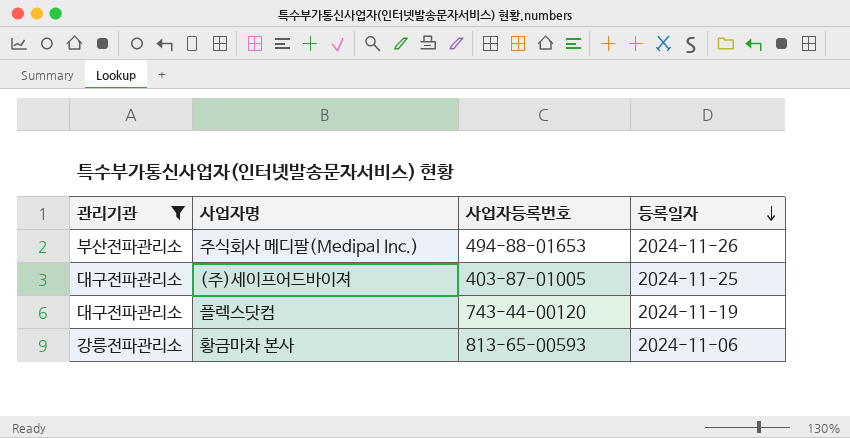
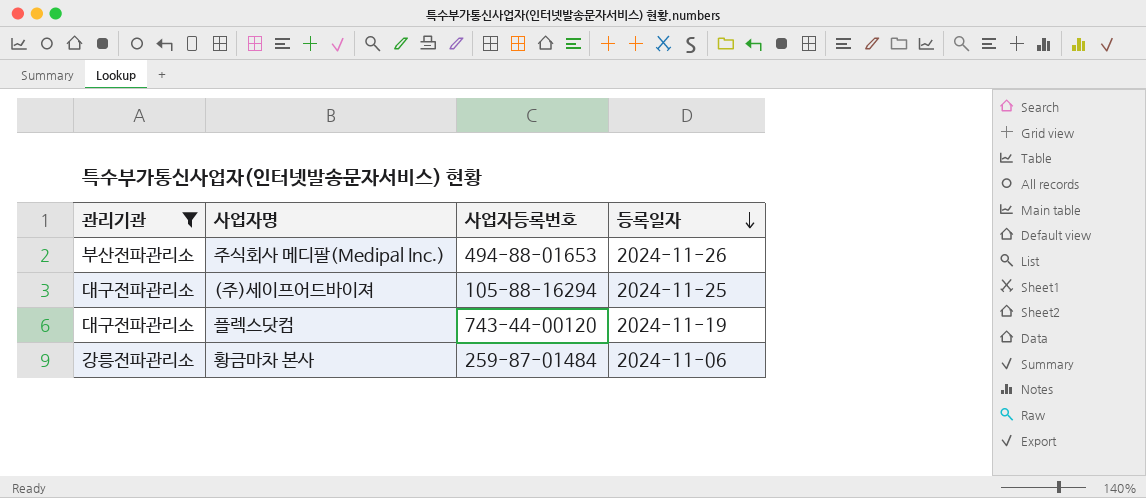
(주)세이프어드바이져 | 사업자등록번호: 403-87-01005 -> 105-88-16294
황금마차 본사 | 사업자등록번호: 813-65-00593 -> 259-87-01484

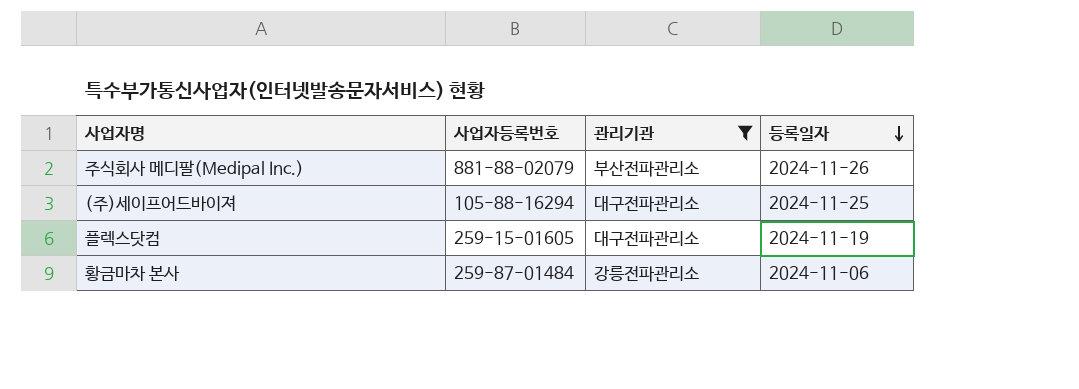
column 관리기관 | position: 1 -> 3
주식회사 메디팔(Medipal Inc.) | 사업자등록번호: 494-88-01653 -> 881-88-02079
플렉스닷컴 | 사업자등록번호: 743-44-00120 -> 259-15-01605

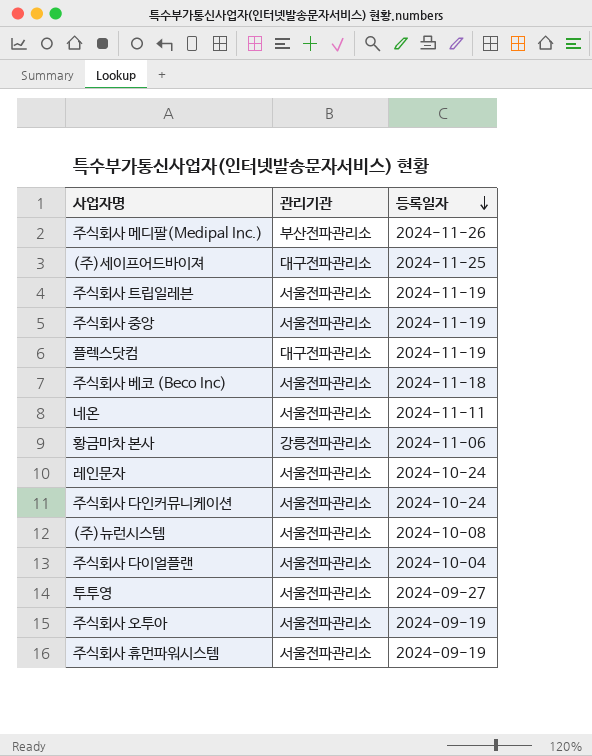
filter: 관리기관 != 서울전파관리소 -> none
column 사업자등록번호 | position: 2 -> none

